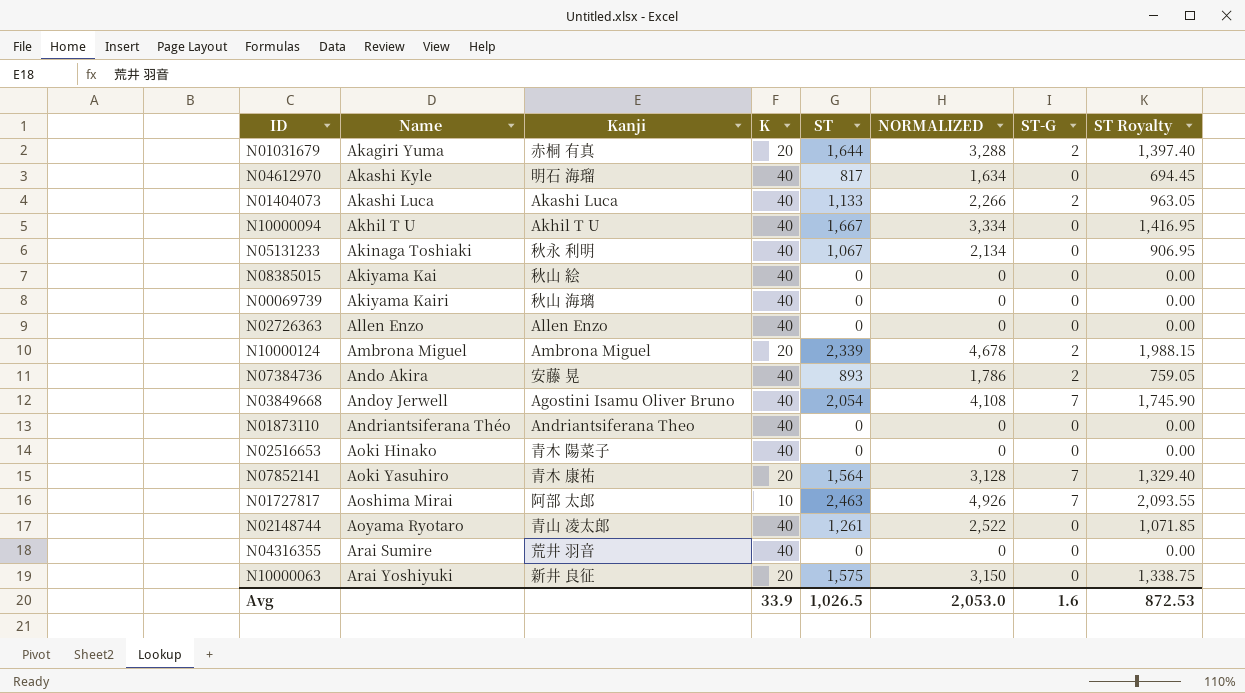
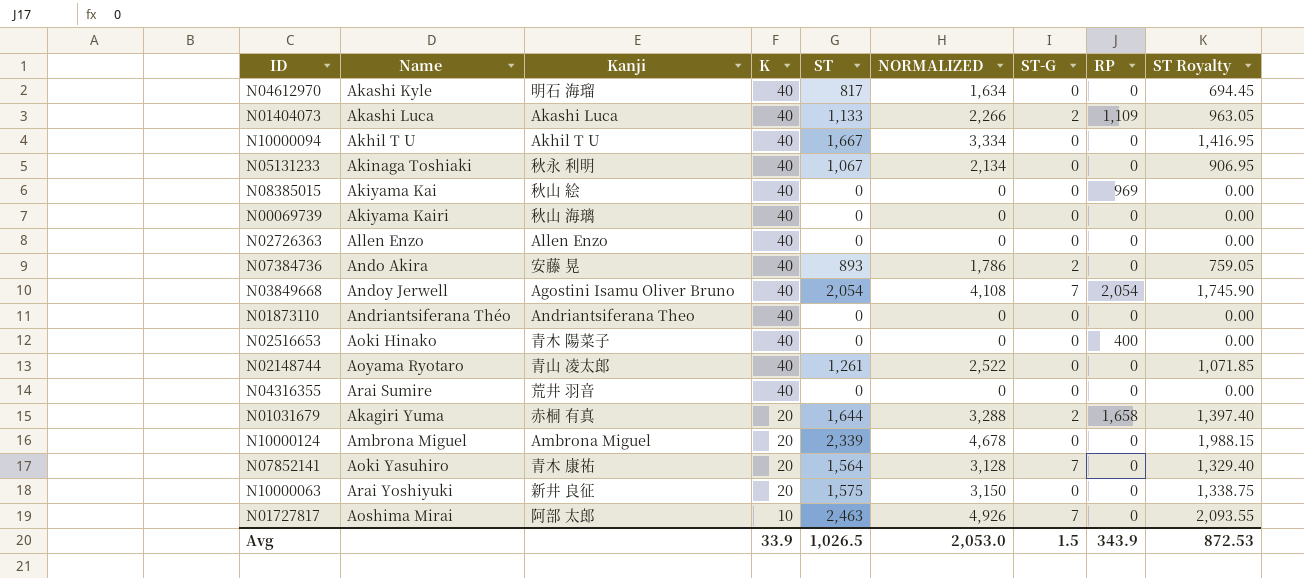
row order: Name ascending -> K descending
column RP | position: none -> 8
N10000124 | ST-G: 2 -> 0
Avg | ST-G: 1.6 -> 1.5

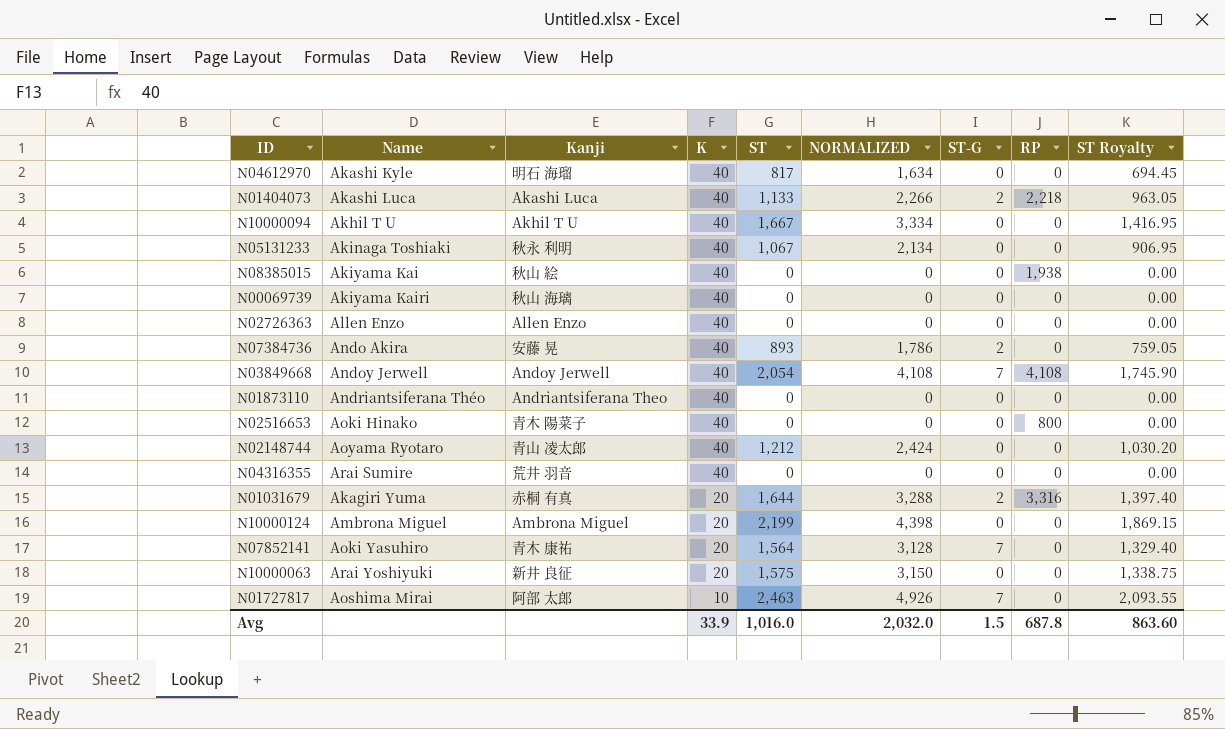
N01404073 | RP: 1,109 -> 2,218
N08385015 | RP: 969 -> 1,938
N03849668 | Kanji: Agostini Isamu Oliver Bruno -> Andoy Jerwell
N03849668 | RP: 2,054 -> 4,108
N02516653 | RP: 400 -> 800
N02148744 | ST: 1,261 -> 1,212
N02148744 | NORMALIZED: 2,522 -> 2,424
N02148744 | ST Royalty: 1,071.85 -> 1,030.20
N01031679 | RP: 1,658 -> 3,316
N10000124 | ST: 2,339 -> 2,199
N10000124 | NORMALIZED: 4,678 -> 4,398
N10000124 | ST Royalty: 1,988.15 -> 1,869.15
Avg | ST: 1,026.5 -> 1,016.0
Avg | NORMALIZED: 2,053.0 -> 2,032.0
Avg | RP: 343.9 -> 687.8
Avg | ST Royalty: 872.53 -> 863.60

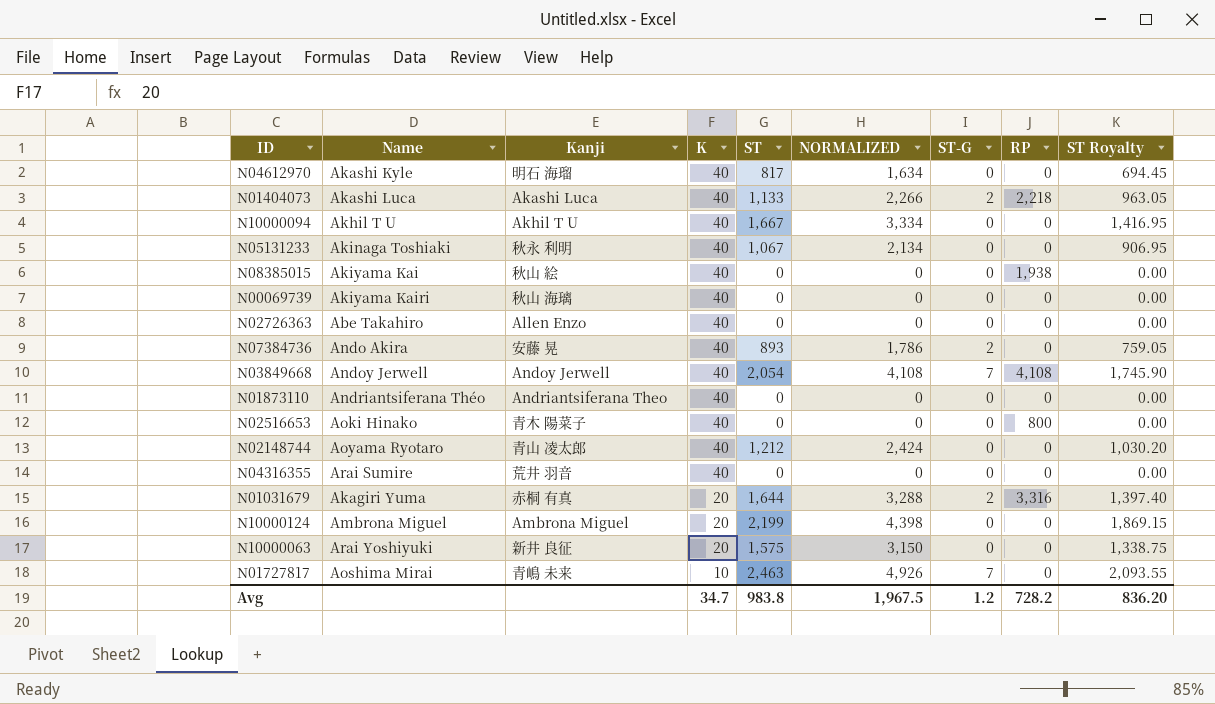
row N07852141: Aoki Yasuhiro | 青木 康祐 | 20 | 1,564 | 3,128 | 7 | 0 | 1,329.40 -> none
N02726363 | Name: Allen Enzo -> Abe Takahiro
N01727817 | Kanji: 阿部 太郎 -> 青嶋 未来
Avg | K: 33.9 -> 34.7
Avg | ST: 1,016.0 -> 983.8
Avg | NORMALIZED: 2,032.0 -> 1,967.5
Avg | ST-G: 1.5 -> 1.2
Avg | RP: 687.8 -> 728.2
Avg | ST Royalty: 863.60 -> 836.20

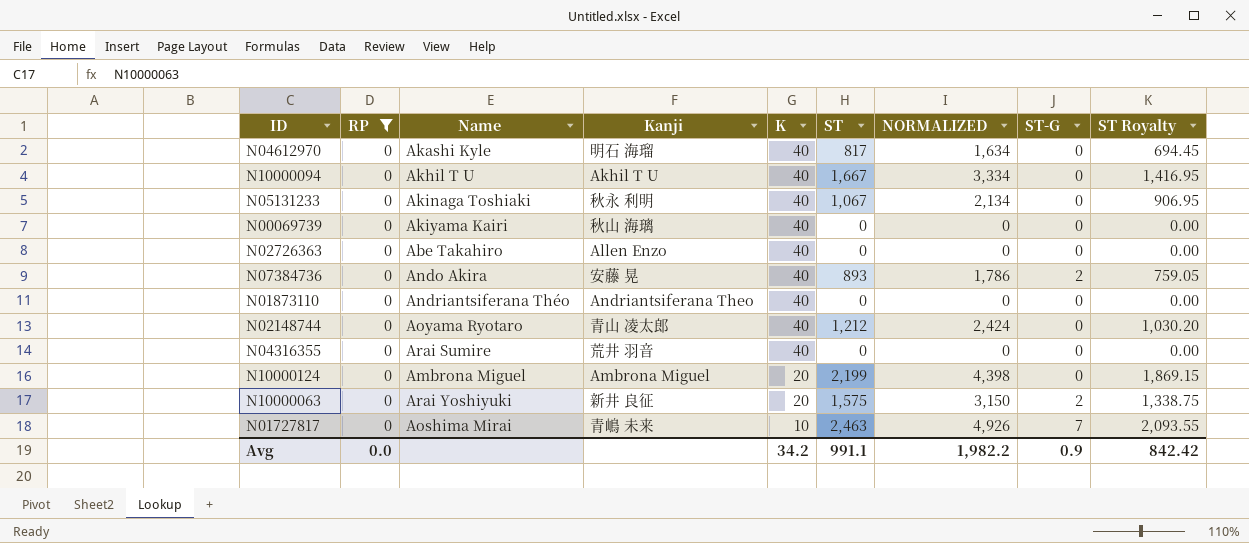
filter: none -> RP = 0
column RP | position: 8 -> 2
N10000063 | ST-G: 0 -> 2
Avg | RP: 728.2 -> 0.0
Avg | K: 34.7 -> 34.2
Avg | ST: 983.8 -> 991.1
Avg | NORMALIZED: 1,967.5 -> 1,982.2
Avg | ST-G: 1.2 -> 0.9
Avg | ST Royalty: 836.20 -> 842.42

